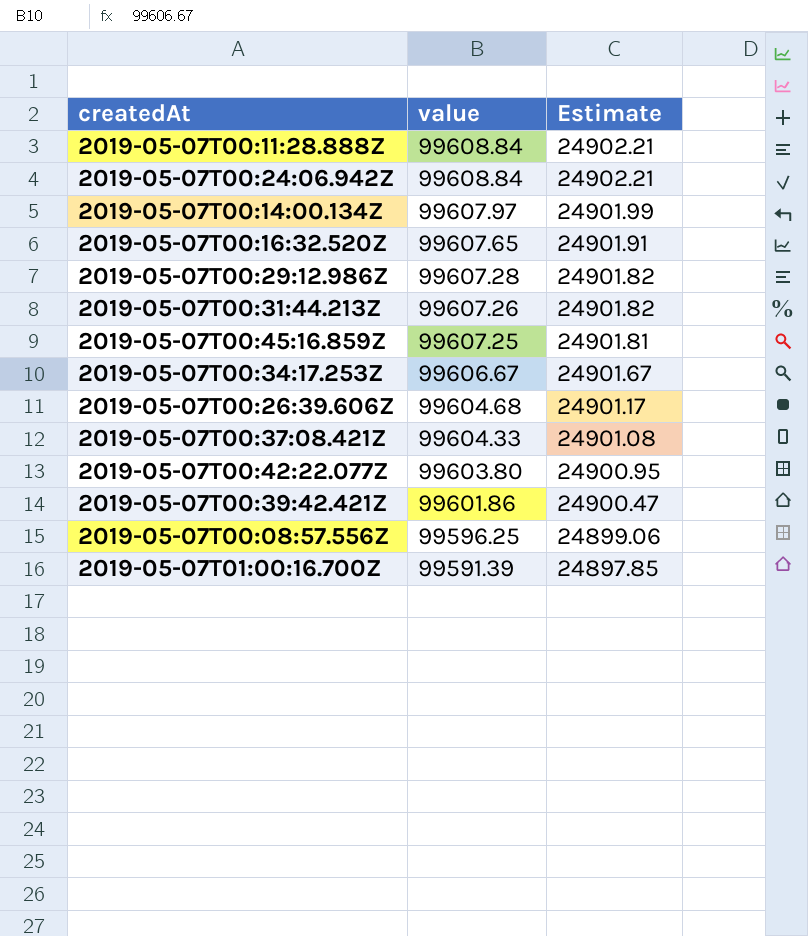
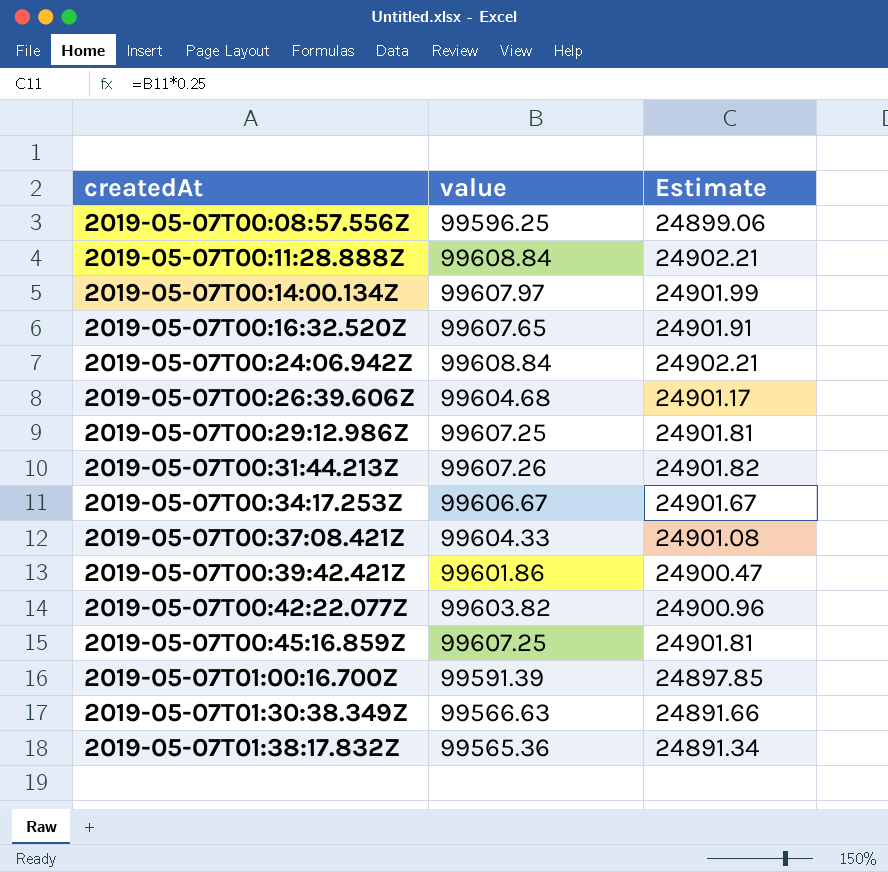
row order: value descending -> createdAt ascending
2019-05-07T00:29:12.986Z | value: 99607.28 -> 99607.25
2019-05-07T00:29:12.986Z | Estimate: 24901.82 -> 24901.81
2019-05-07T00:42:22.077Z | value: 99603.80 -> 99603.82
2019-05-07T00:42:22.077Z | Estimate: 24900.95 -> 24900.96
row 2019-05-07T01:30:38.349Z: none -> 99566.63 | 24891.66
row 2019-05-07T01:38:17.832Z: none -> 99565.36 | 24891.34

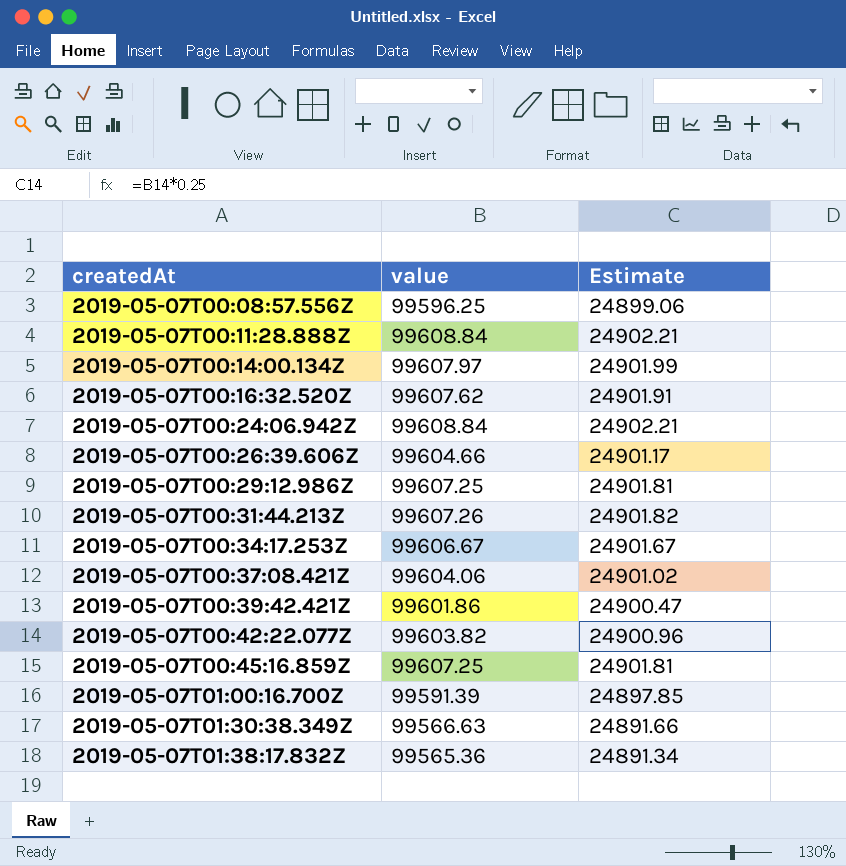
2019-05-07T00:16:32.520Z | value: 99607.65 -> 99607.62
2019-05-07T00:26:39.606Z | value: 99604.68 -> 99604.66
2019-05-07T00:37:08.421Z | value: 99604.33 -> 99604.06
2019-05-07T00:37:08.421Z | Estimate: 24901.08 -> 24901.02

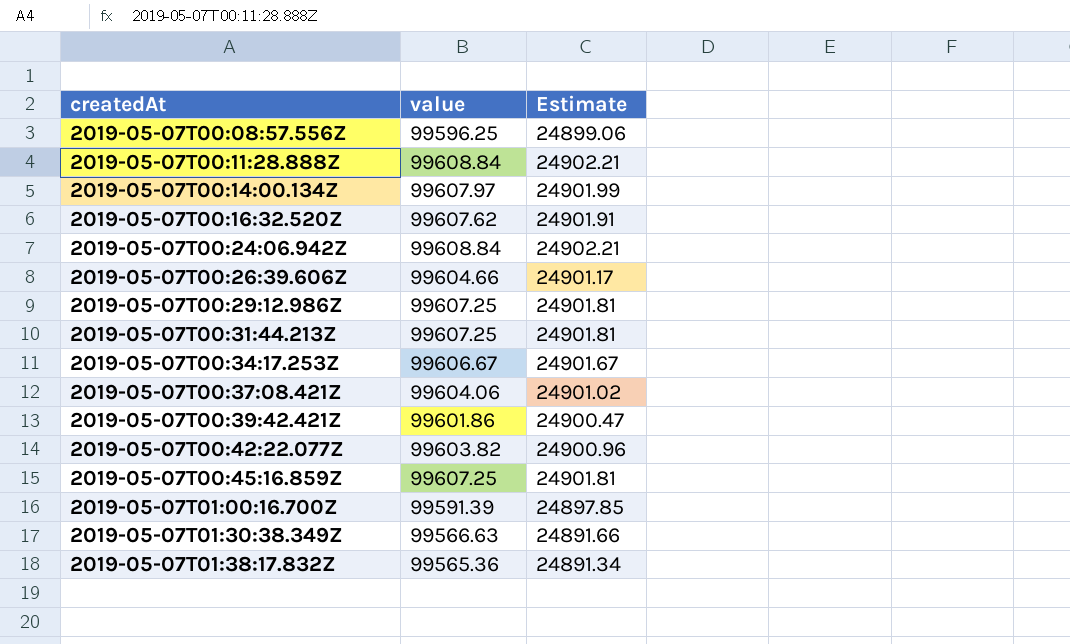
2019-05-07T00:31:44.213Z | value: 99607.26 -> 99607.25
2019-05-07T00:31:44.213Z | Estimate: 24901.82 -> 24901.81

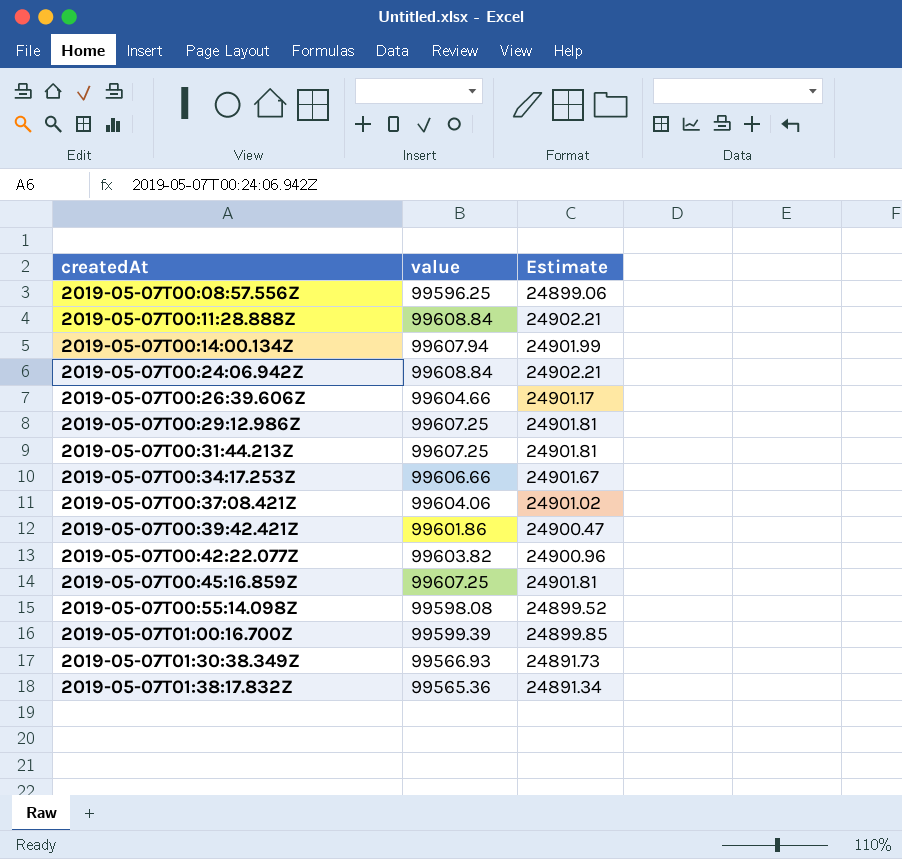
row 2019-05-07T00:16:32.520Z: 99607.62 | 24901.91 -> none
2019-05-07T00:14:00.134Z | value: 99607.97 -> 99607.94
2019-05-07T00:34:17.253Z | value: 99606.67 -> 99606.66
row 2019-05-07T00:55:14.098Z: none -> 99598.08 | 24899.52
2019-05-07T01:00:16.700Z | value: 99591.39 -> 99599.39
2019-05-07T01:00:16.700Z | Estimate: 24897.85 -> 24899.85
2019-05-07T01:30:38.349Z | value: 99566.63 -> 99566.93
2019-05-07T01:30:38.349Z | Estimate: 24891.66 -> 24891.73

